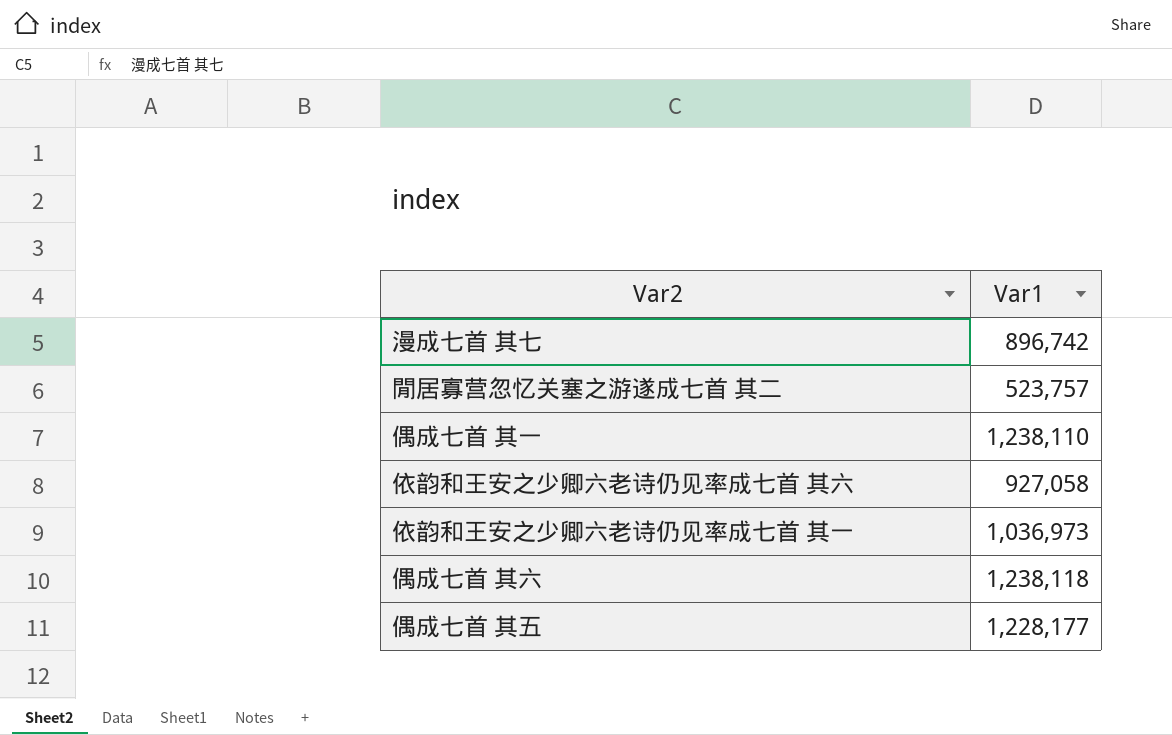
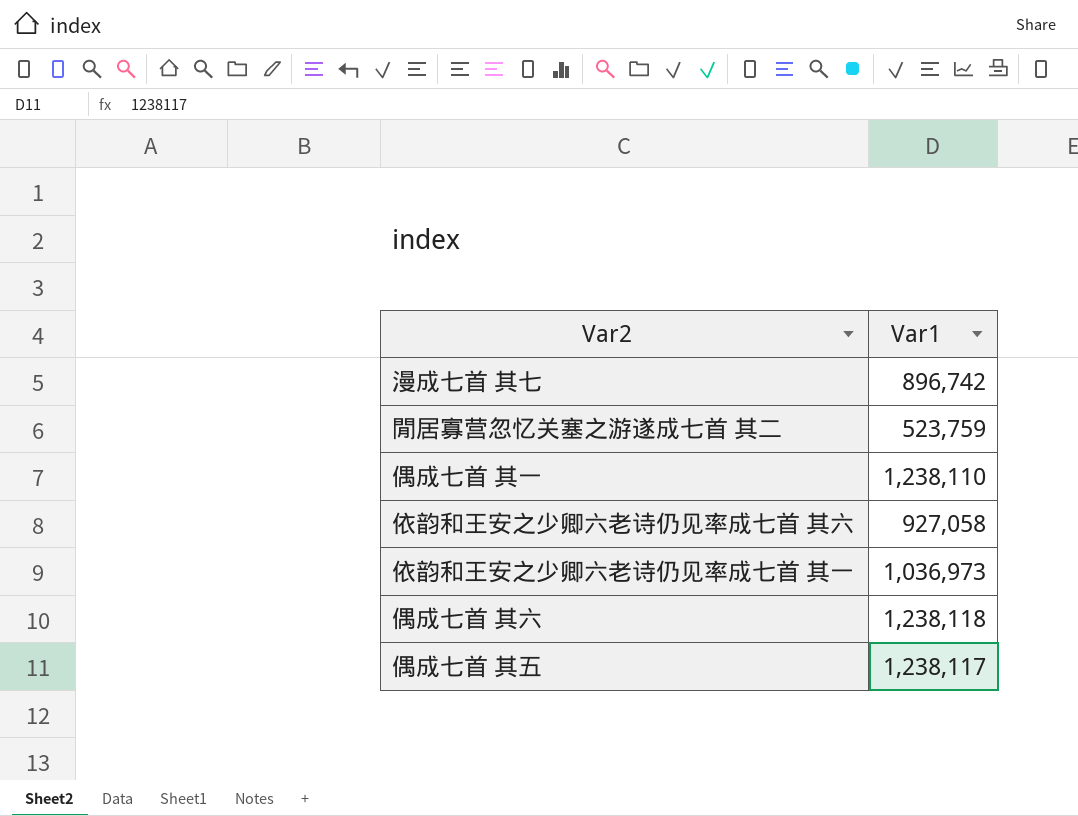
閒居寡营忽忆关塞之游遂成七首 其二 | Var1: 523,757 -> 523,759
偶成七首 其五 | Var1: 1,228,177 -> 1,238,117

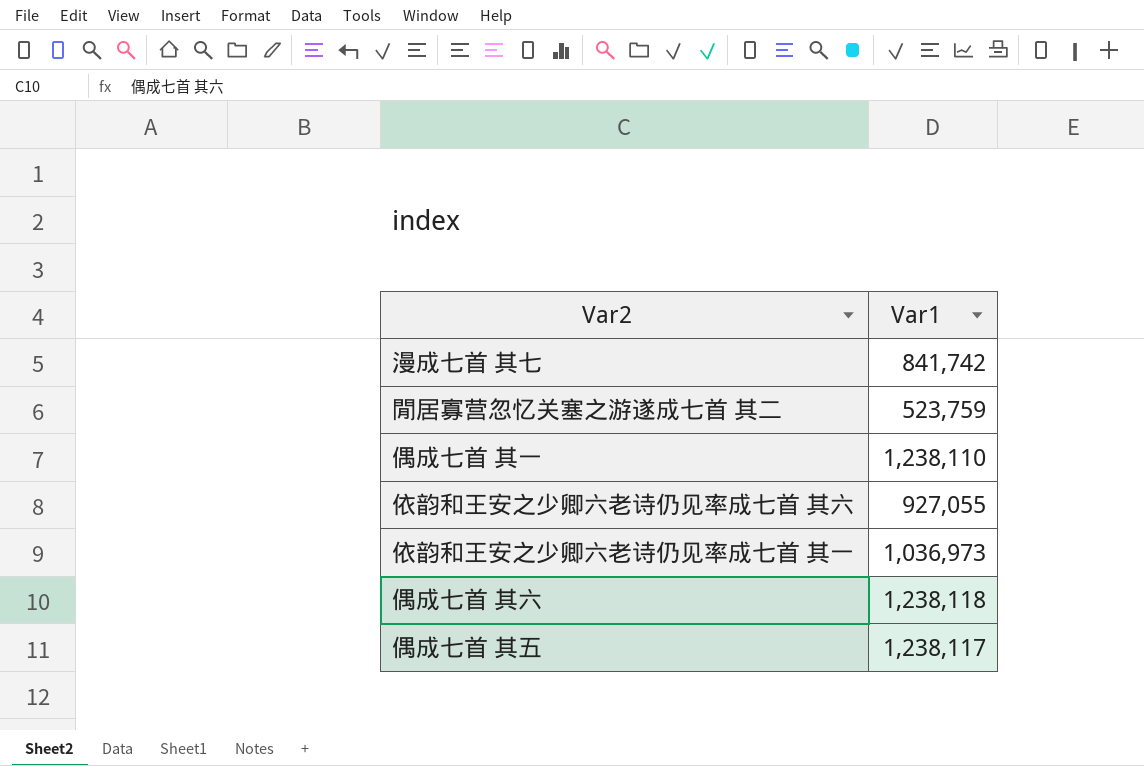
漫成七首 其七 | Var1: 896,742 -> 841,742
依韵和王安之少卿六老诗仍见率成七首 其六 | Var1: 927,058 -> 927,055

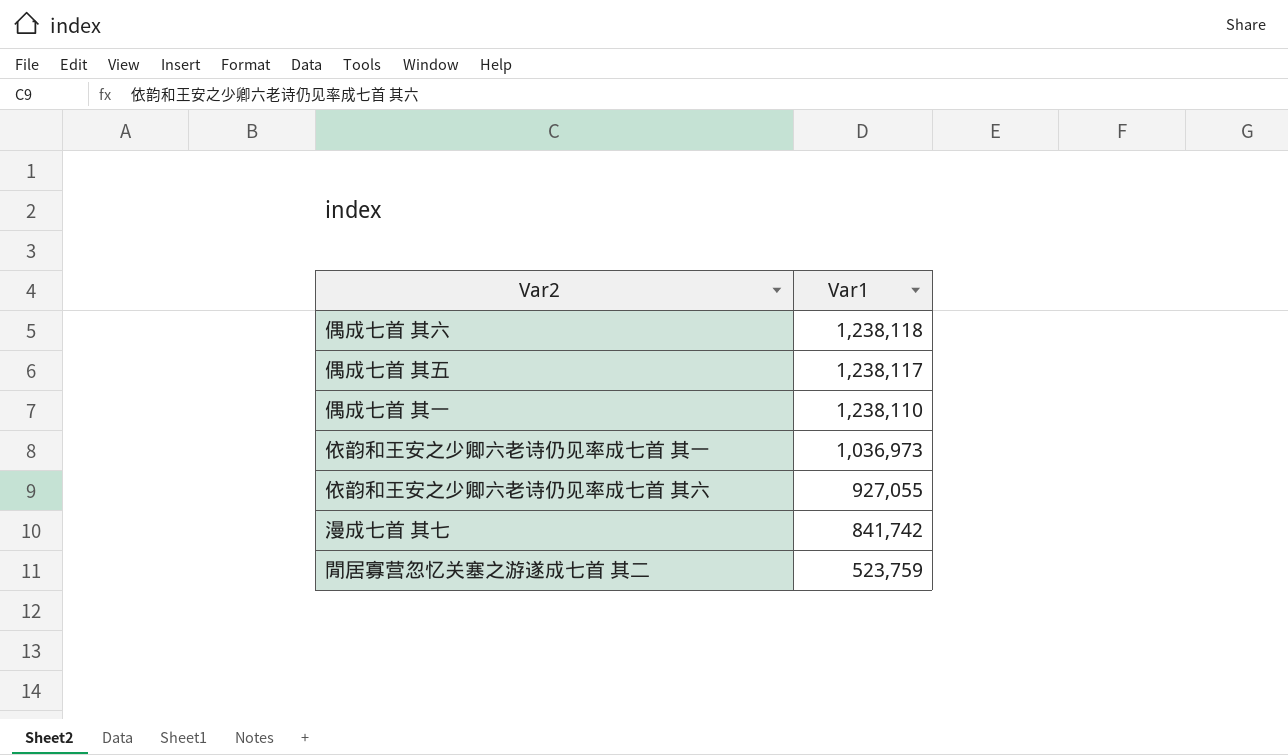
row order: none -> Var1 descending

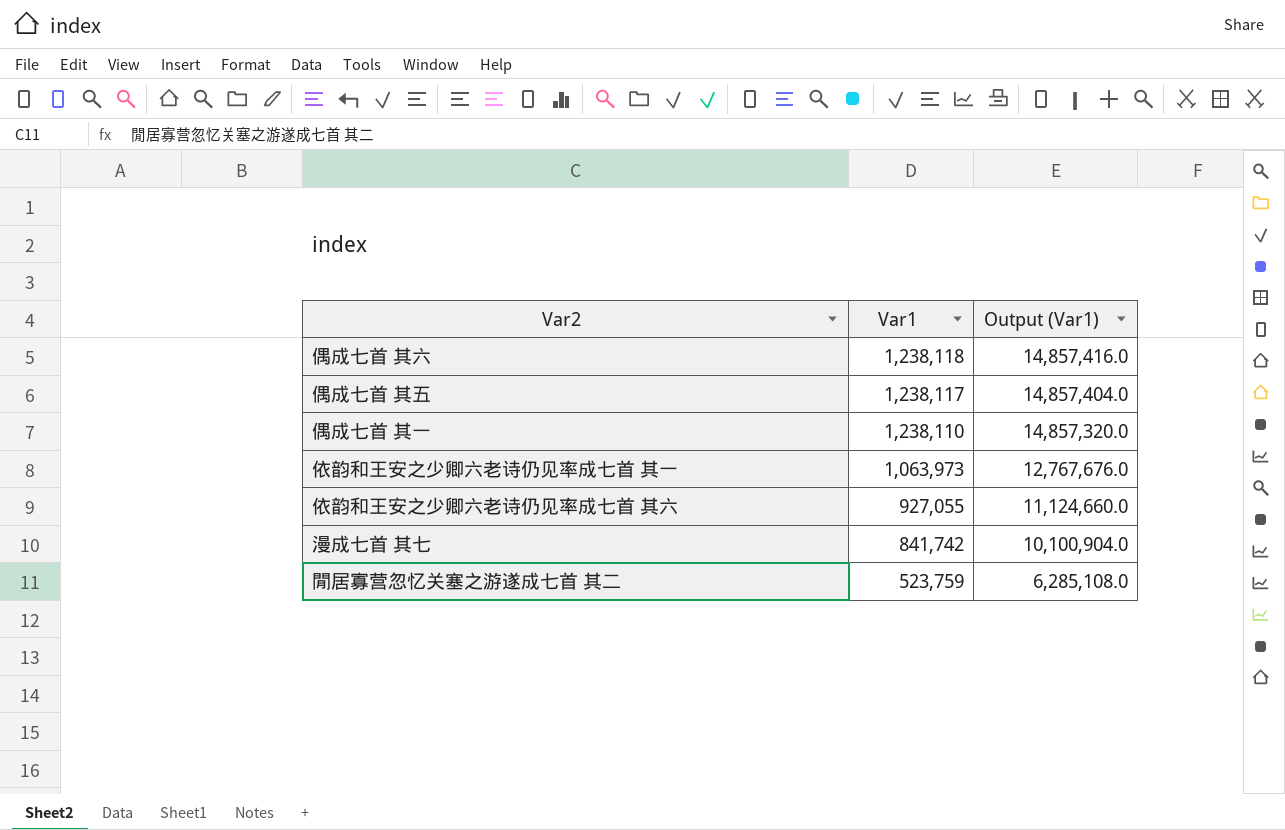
column Output (Var1) | formula: none -> [Var1] * 12
依韵和王安之少卿六老诗仍见率成七首 其一 | Var1: 1,036,973 -> 1,063,973

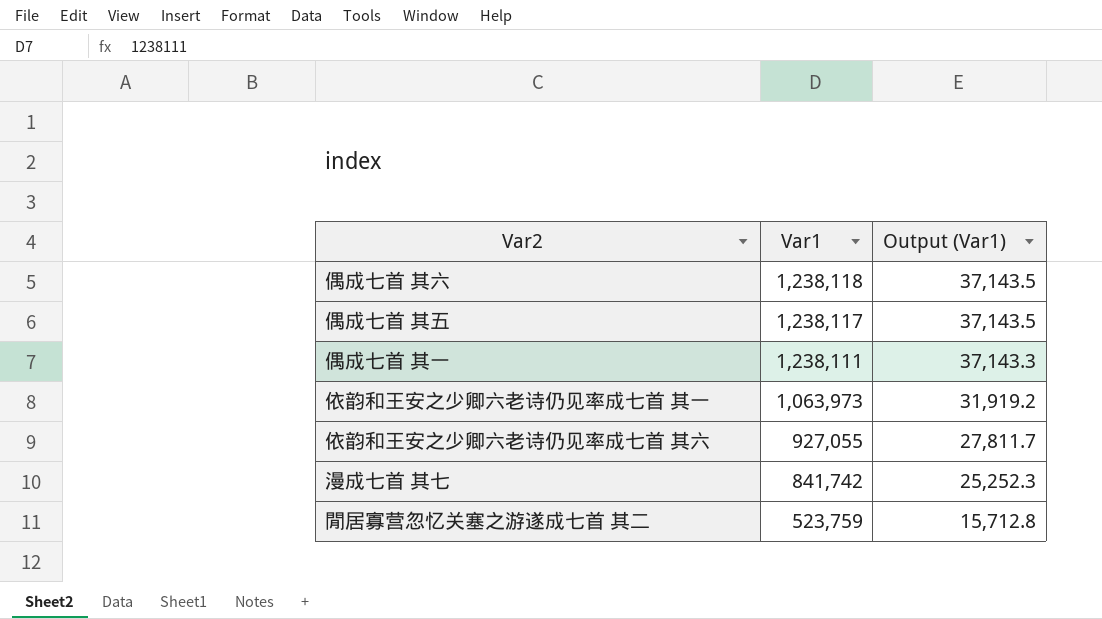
column Output (Var1) | formula: [Var1] * 12 -> [Var1] * 0.03
偶成七首 其一 | Var1: 1,238,110 -> 1,238,111

